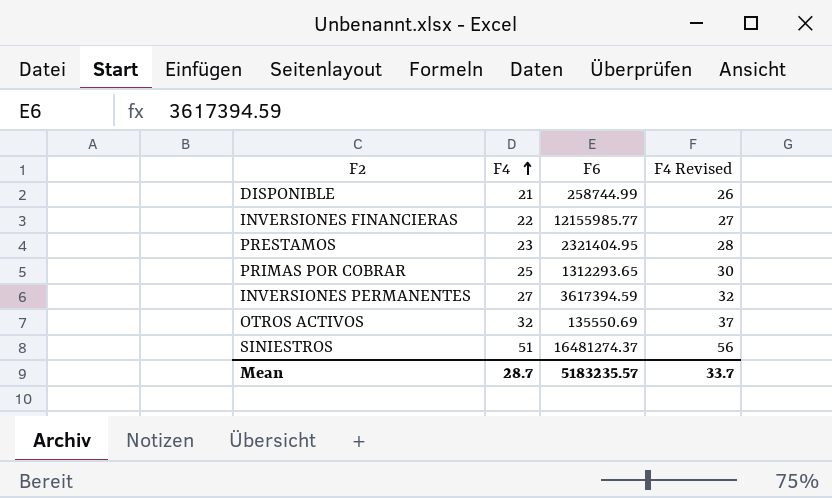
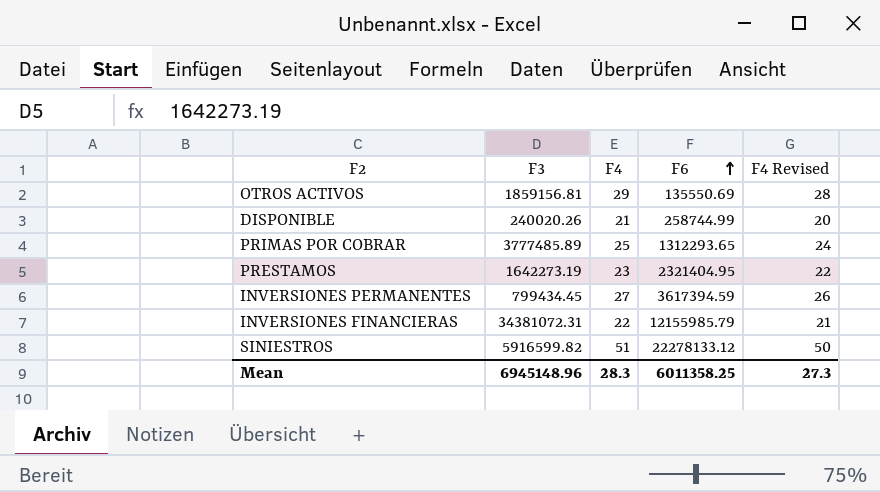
row order: F4 ascending -> F6 ascending
column F3 | position: none -> 2
column F4 Revised | formula: [F4] + 5 -> [F4] - 1
OTROS ACTIVOS | F4: 32 -> 29
INVERSIONES FINANCIERAS | F6: 12155985.77 -> 12155985.79
SINIESTROS | F6: 16481274.37 -> 22278133.12
Mean | F4: 28.7 -> 28.3
Mean | F6: 5183235.57 -> 6011358.25
Mean | F4 Revised: 33.7 -> 27.3

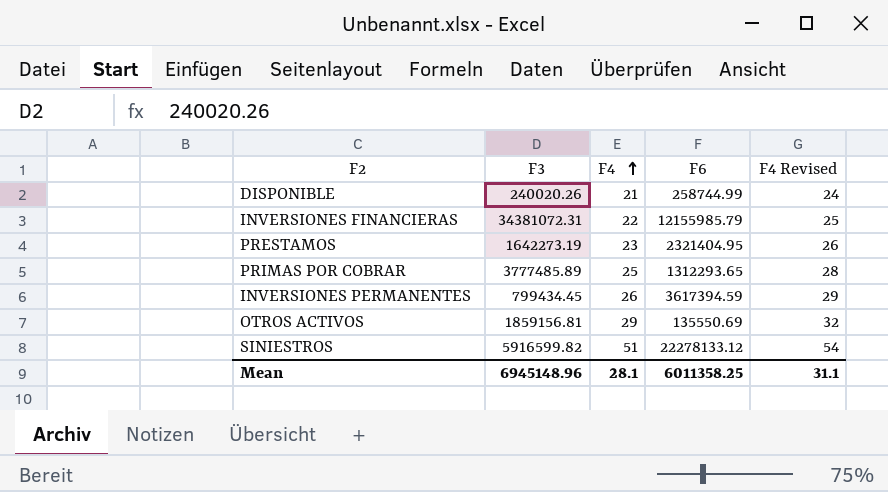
row order: F6 ascending -> F4 ascending
column F4 Revised | formula: [F4] - 1 -> [F4] + 3
INVERSIONES PERMANENTES | F4: 27 -> 26
Mean | F4: 28.3 -> 28.1
Mean | F4 Revised: 27.3 -> 31.1

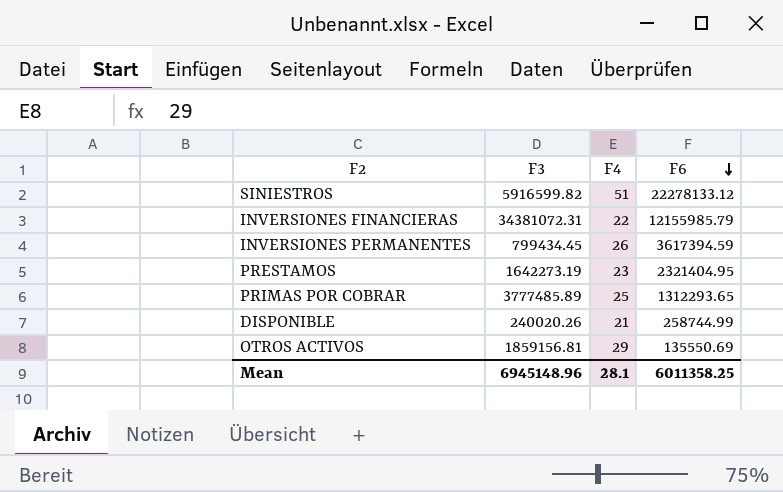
row order: F4 ascending -> F6 descending
column F4 Revised | formula: [F4] + 3 -> none

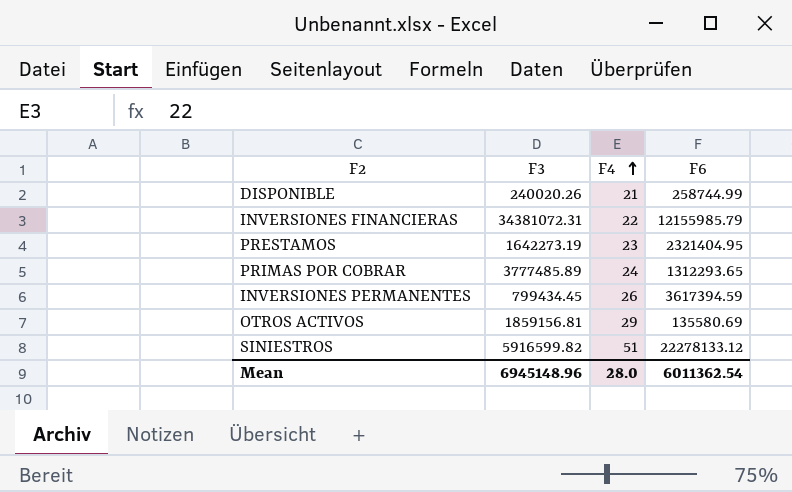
row order: F6 descending -> F4 ascending
PRIMAS POR COBRAR | F4: 25 -> 24
OTROS ACTIVOS | F6: 135550.69 -> 135580.69
Mean | F4: 28.1 -> 28.0
Mean | F6: 6011358.25 -> 6011362.54

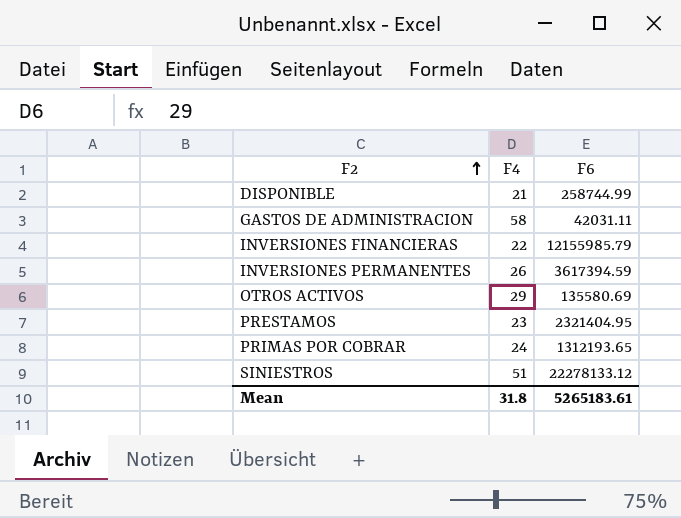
row order: F4 ascending -> F2 ascending
column F3 | position: 2 -> none
row GASTOS DE ADMINISTRACION: none -> 58 | 42031.11
PRIMAS POR COBRAR | F6: 1312293.65 -> 1312193.65
Mean | F4: 28.0 -> 31.8
Mean | F6: 6011362.54 -> 5265183.61

